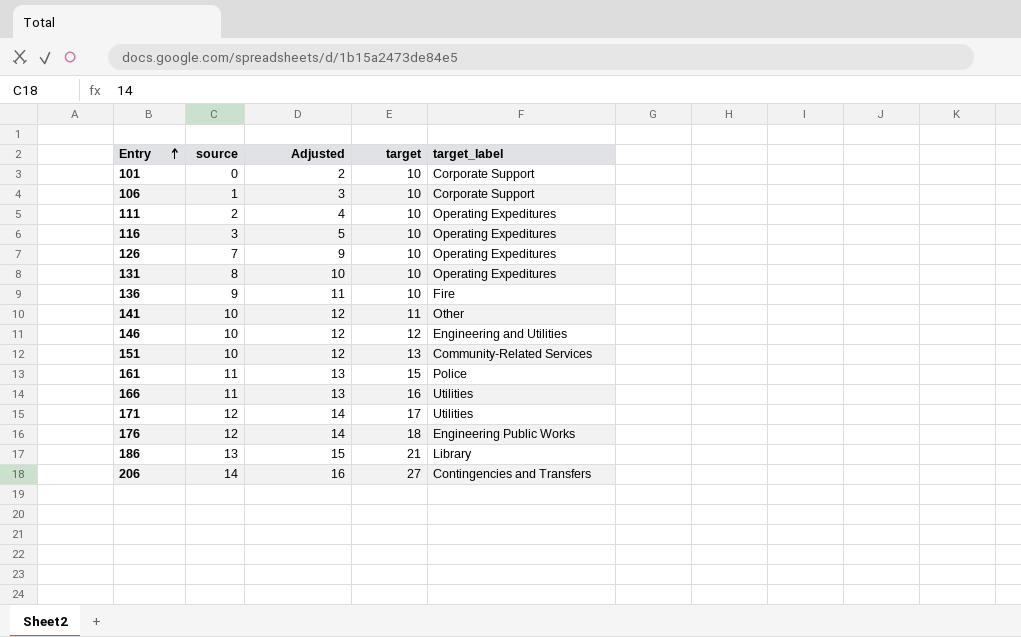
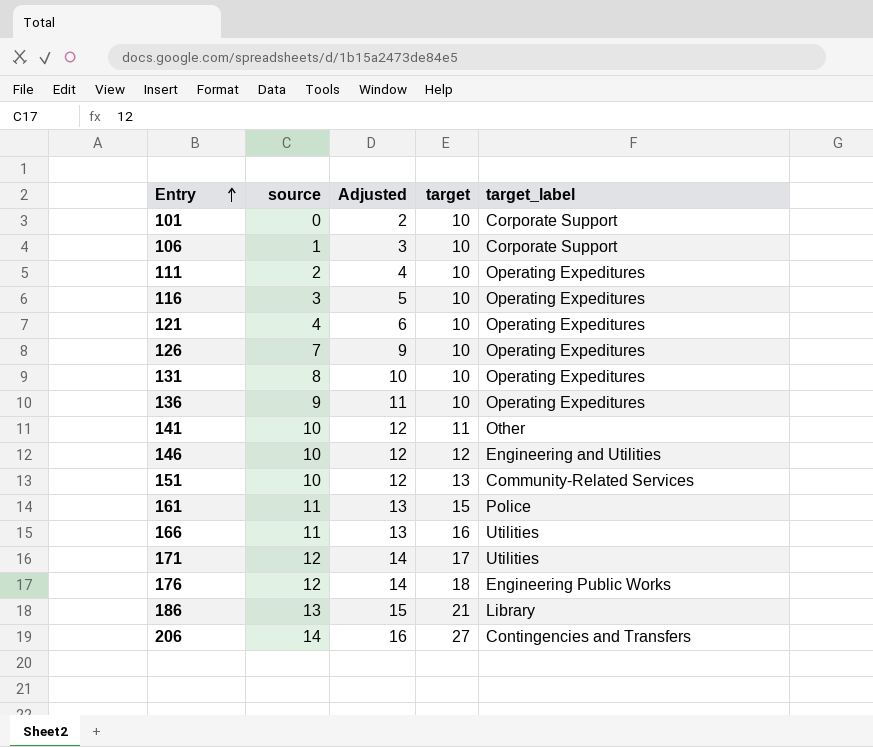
row 121: none -> 4 | 6 | 10 | Operating Expeditures
136 | target_label: Fire -> Operating Expeditures

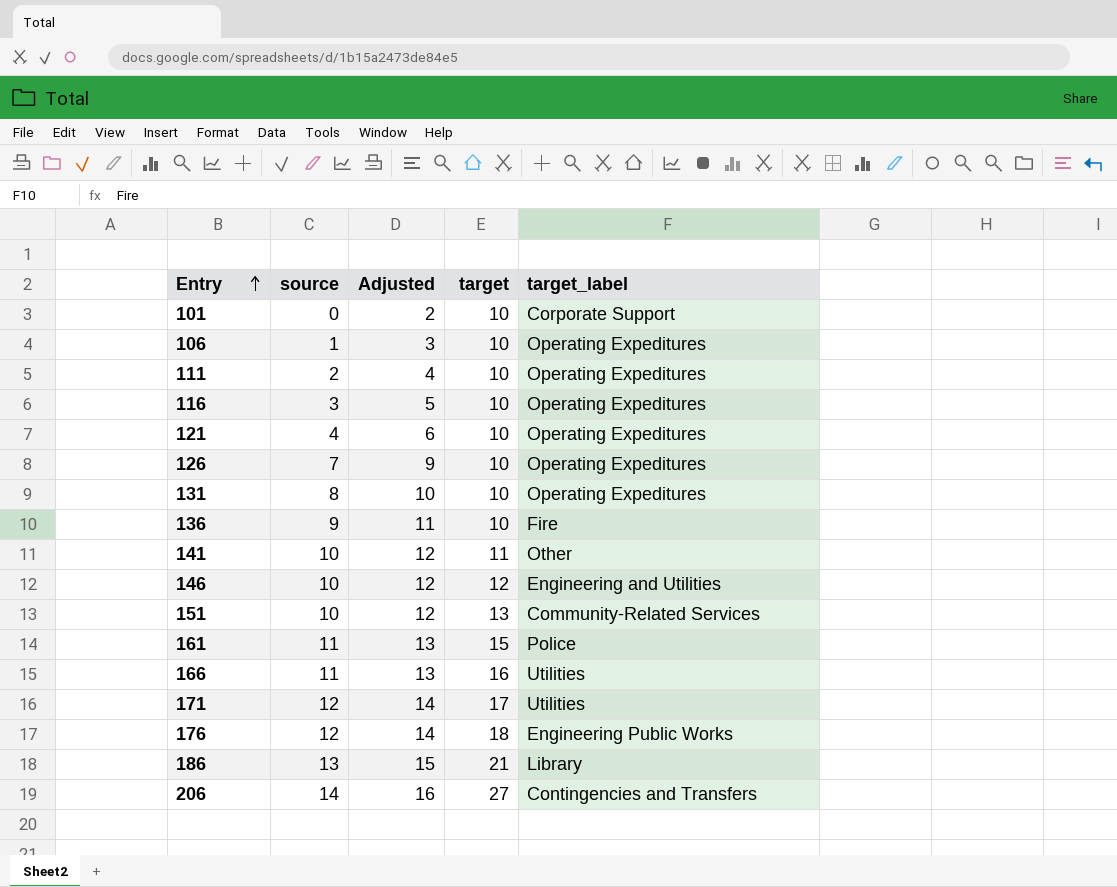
106 | target_label: Corporate Support -> Operating Expeditures
136 | target_label: Operating Expeditures -> Fire

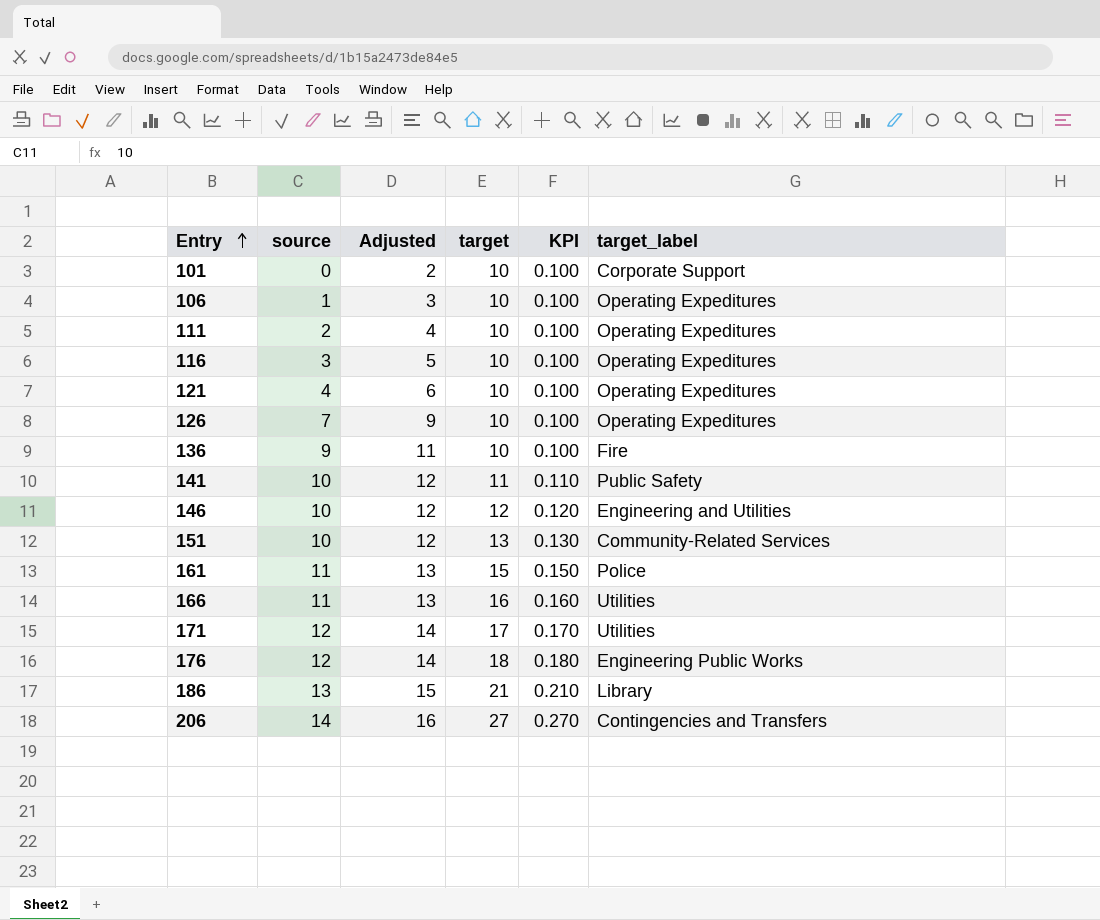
column KPI | formula: none -> [target] * 0.01
row 131: 8 | 10 | 10 | Operating Expeditures -> none
141 | target_label: Other -> Public Safety

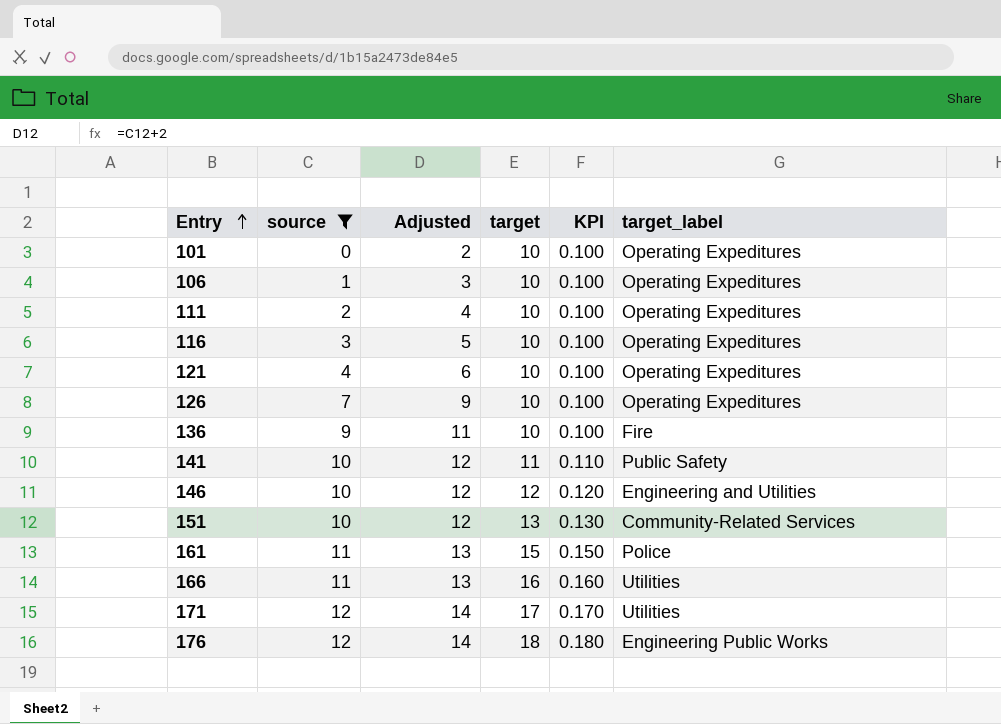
filter: none -> source <= 12
101 | target_label: Corporate Support -> Operating Expeditures

